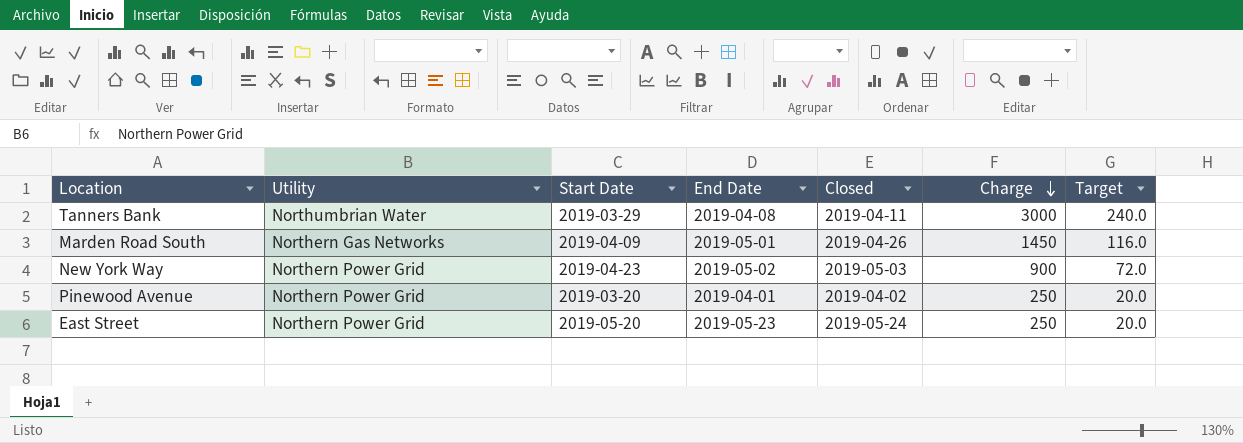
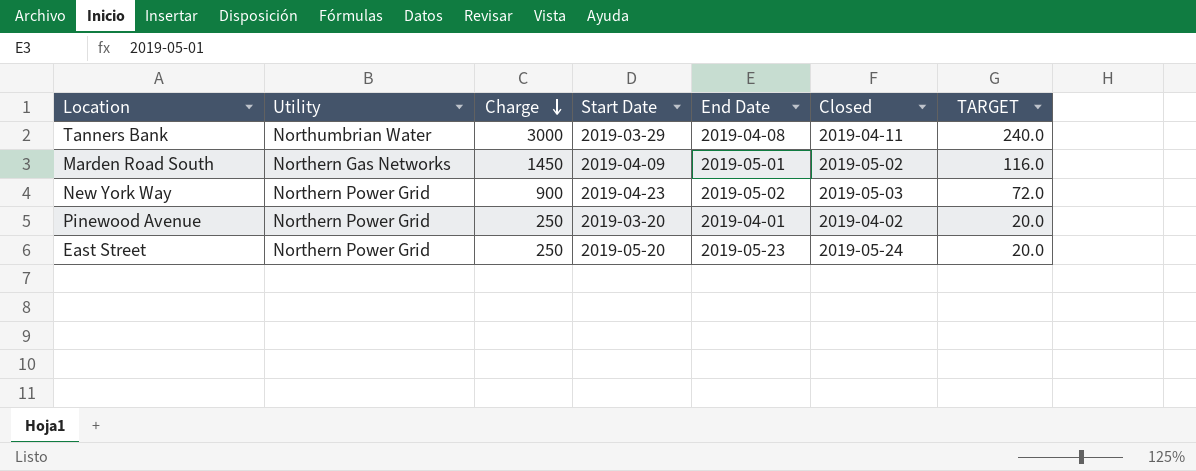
column Charge | position: 6 -> 3
column name: Target -> TARGET
Marden Road South | Closed: 2019-04-26 -> 2019-05-02

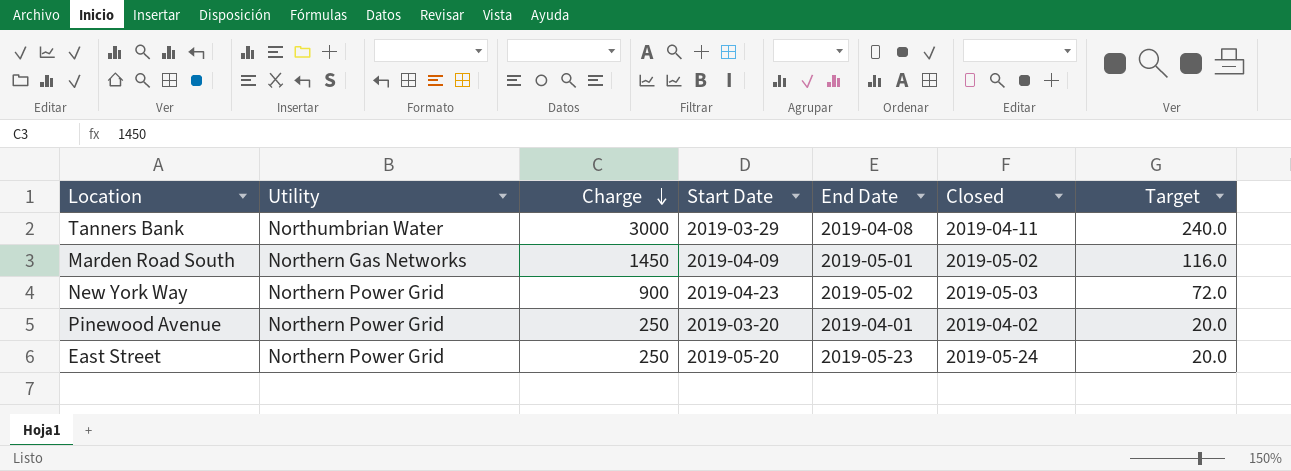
column name: TARGET -> Target

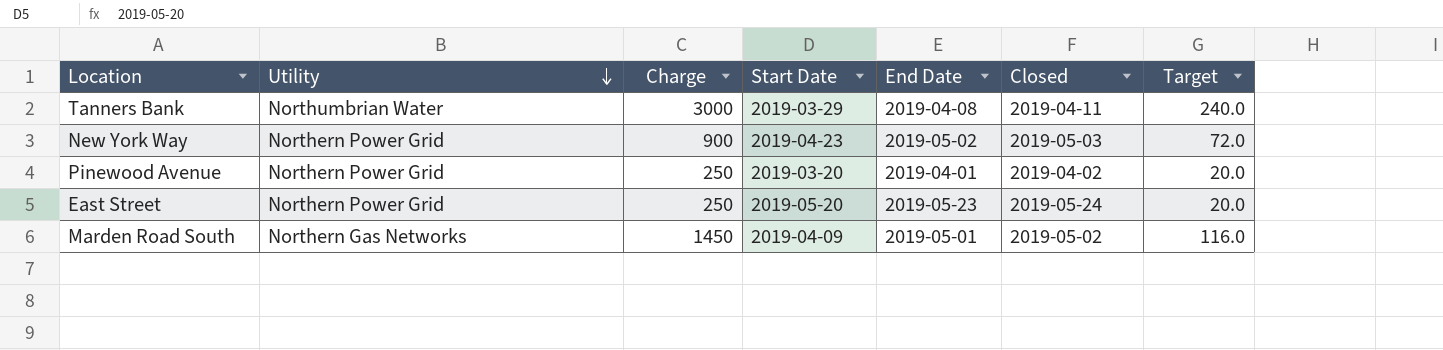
row order: Charge descending -> Utility descending

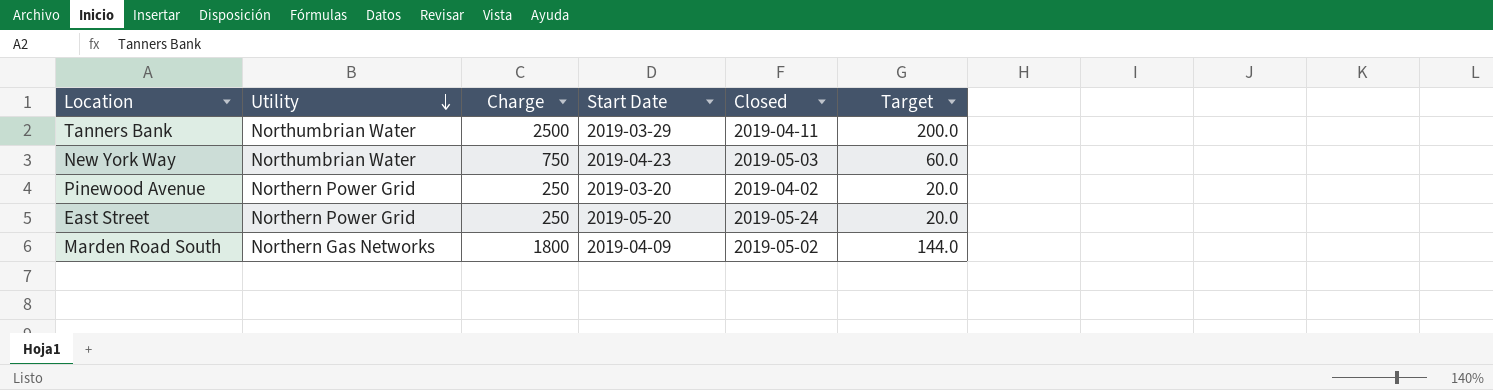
column End Date | position: 5 -> none
Tanners Bank | Charge: 3000 -> 2500
Tanners Bank | Target: 240.0 -> 200.0
New York Way | Utility: Northern Power Grid -> Northumbrian Water
New York Way | Charge: 900 -> 750
New York Way | Target: 72.0 -> 60.0
Marden Road South | Charge: 1450 -> 1800
Marden Road South | Target: 116.0 -> 144.0

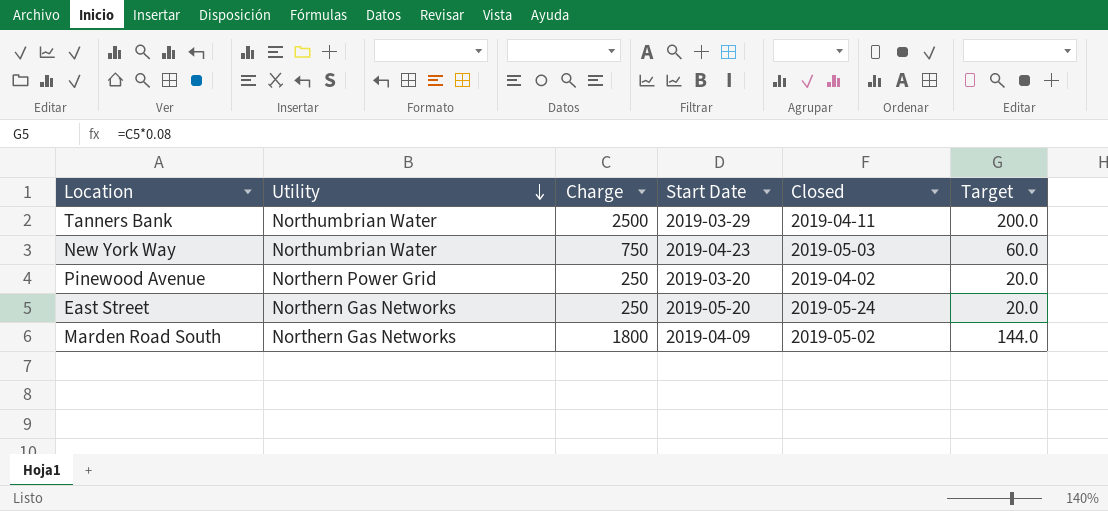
East Street | Utility: Northern Power Grid -> Northern Gas Networks

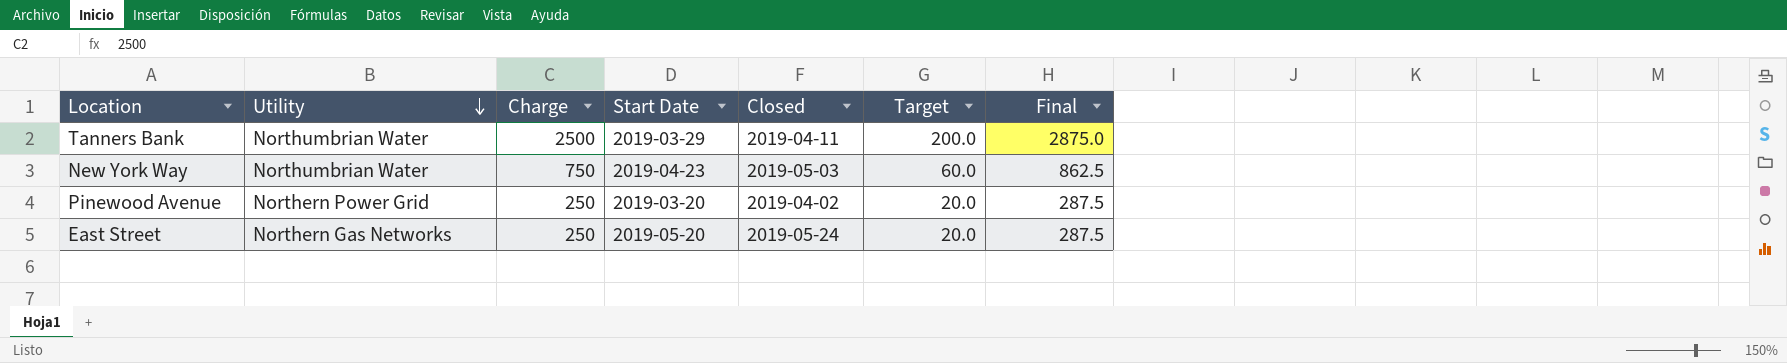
column Final | formula: none -> [Charge] * 1.15
row Marden Road South: Northern Gas Networks | 1800 | 2019-04-09 | 2019-05-02 | 144.0 -> none

